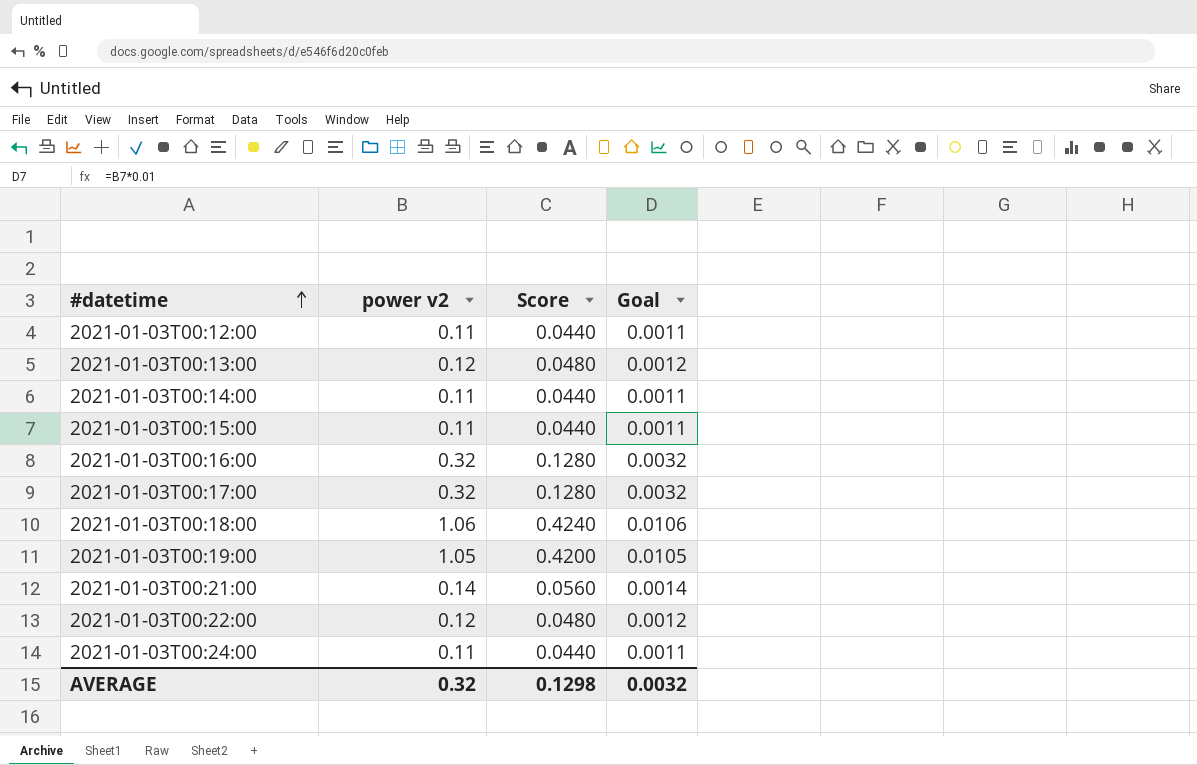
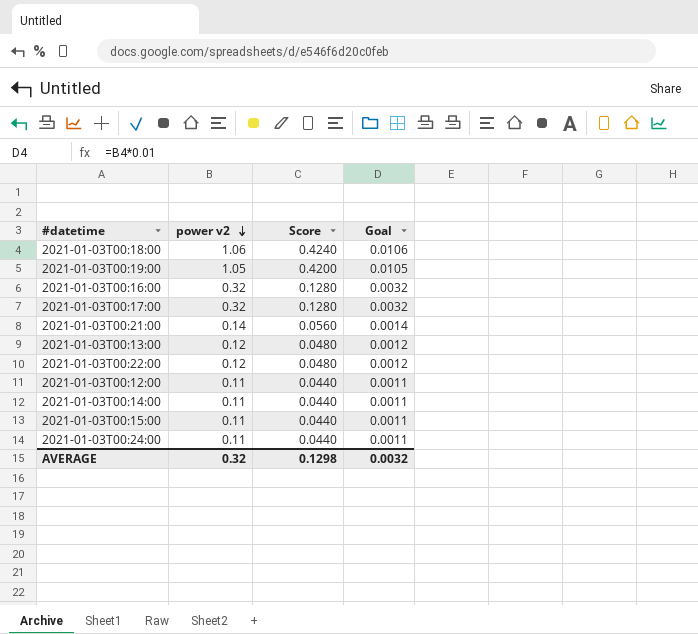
row order: #datetime ascending -> power v2 descending

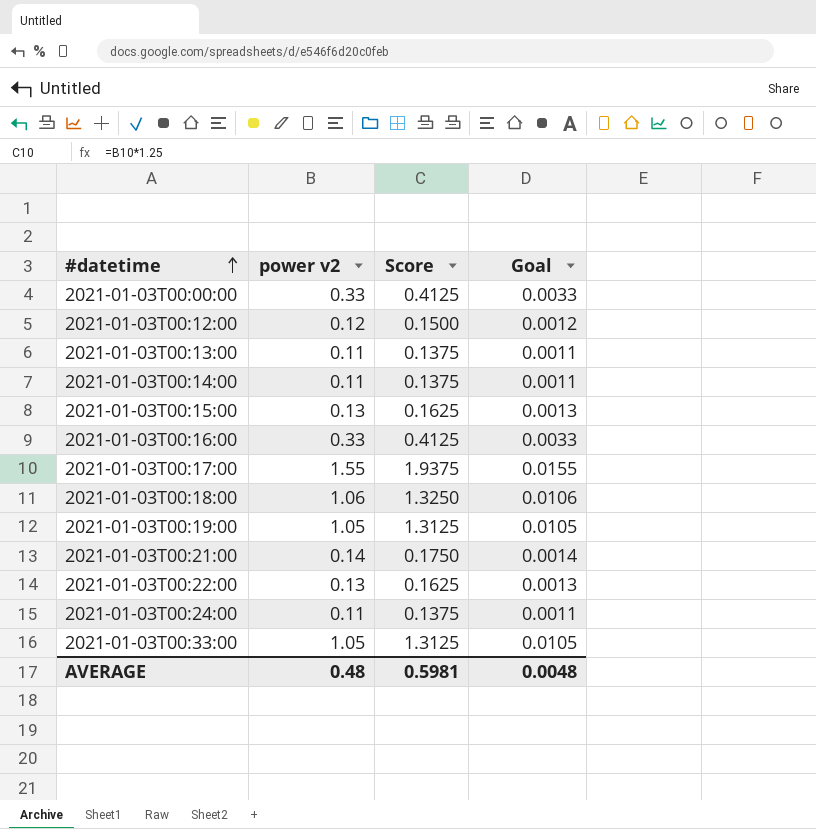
row order: power v2 descending -> #datetime ascending
column Score | formula: [power v2] * 0.4 -> [power v2] * 1.25
row 2021-01-03T00:00:00: none -> 0.33 | 0.4125 | 0.0033
2021-01-03T00:12:00 | power v2: 0.11 -> 0.12
2021-01-03T00:12:00 | Goal: 0.0011 -> 0.0012
2021-01-03T00:13:00 | power v2: 0.12 -> 0.11
2021-01-03T00:13:00 | Goal: 0.0012 -> 0.0011
2021-01-03T00:15:00 | power v2: 0.11 -> 0.13
2021-01-03T00:15:00 | Goal: 0.0011 -> 0.0013
2021-01-03T00:16:00 | power v2: 0.32 -> 0.33
2021-01-03T00:16:00 | Goal: 0.0032 -> 0.0033
2021-01-03T00:17:00 | power v2: 0.32 -> 1.55
2021-01-03T00:17:00 | Goal: 0.0032 -> 0.0155
2021-01-03T00:22:00 | power v2: 0.12 -> 0.13
2021-01-03T00:22:00 | Goal: 0.0012 -> 0.0013
row 2021-01-03T00:33:00: none -> 1.05 | 1.3125 | 0.0105
AVERAGE | power v2: 0.32 -> 0.48
AVERAGE | Score: 0.1298 -> 0.5981
AVERAGE | Goal: 0.0032 -> 0.0048

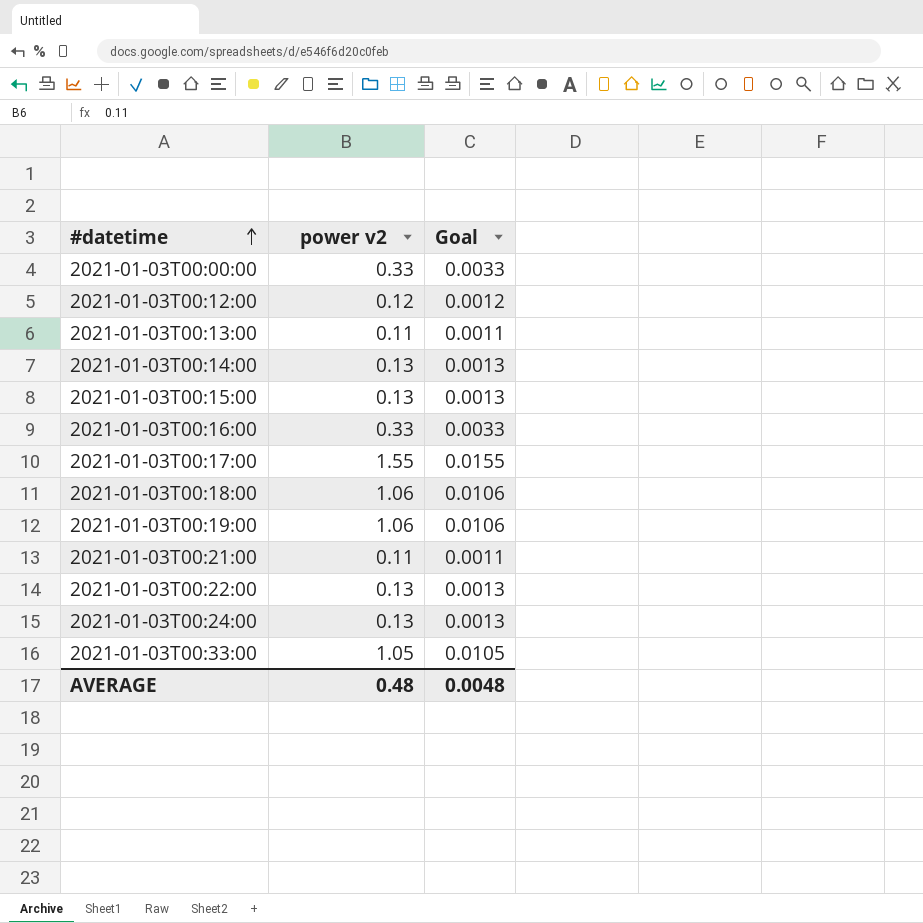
column Score | formula: [power v2] * 1.25 -> none
2021-01-03T00:14:00 | power v2: 0.11 -> 0.13
2021-01-03T00:14:00 | Goal: 0.0011 -> 0.0013
2021-01-03T00:19:00 | power v2: 1.05 -> 1.06
2021-01-03T00:19:00 | Goal: 0.0105 -> 0.0106
2021-01-03T00:21:00 | power v2: 0.14 -> 0.11
2021-01-03T00:21:00 | Goal: 0.0014 -> 0.0011
2021-01-03T00:24:00 | power v2: 0.11 -> 0.13
2021-01-03T00:24:00 | Goal: 0.0011 -> 0.0013

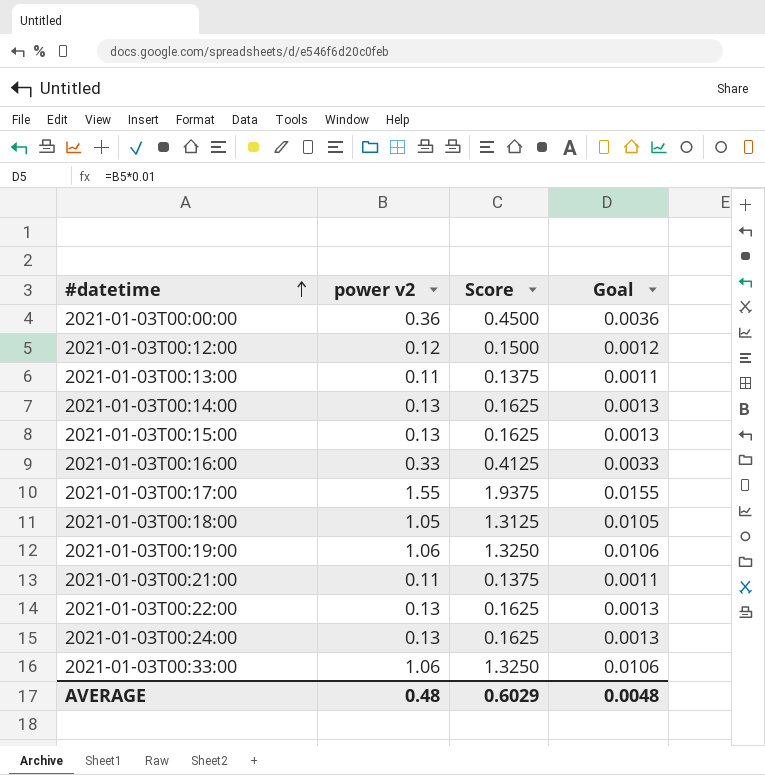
column Score | formula: none -> [power v2] * 1.25
2021-01-03T00:00:00 | power v2: 0.33 -> 0.36
2021-01-03T00:00:00 | Goal: 0.0033 -> 0.0036
2021-01-03T00:18:00 | power v2: 1.06 -> 1.05
2021-01-03T00:18:00 | Goal: 0.0106 -> 0.0105
2021-01-03T00:33:00 | power v2: 1.05 -> 1.06
2021-01-03T00:33:00 | Goal: 0.0105 -> 0.0106

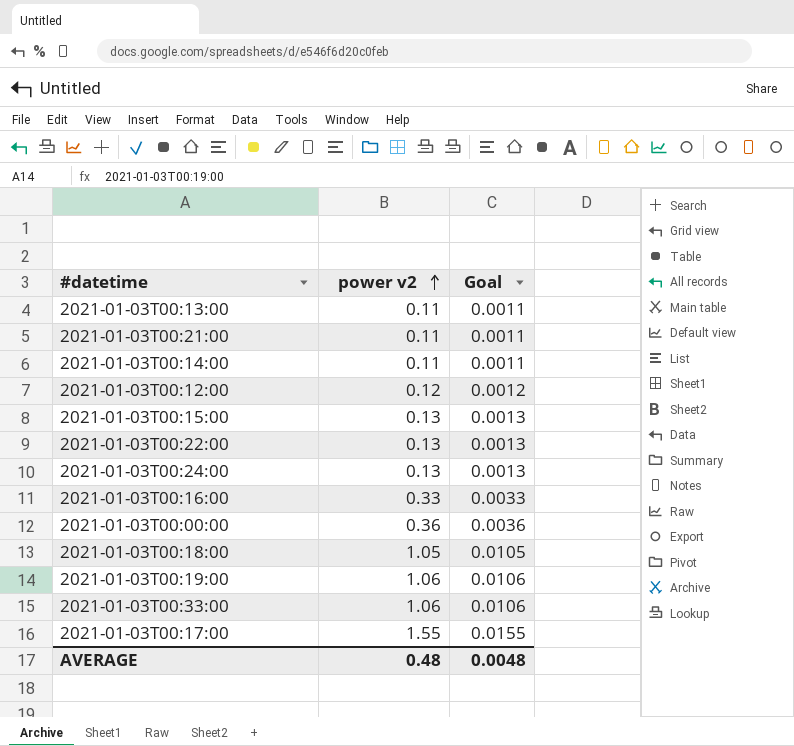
row order: #datetime ascending -> power v2 ascending
column Score | formula: [power v2] * 1.25 -> none
2021-01-03T00:14:00 | power v2: 0.13 -> 0.11
2021-01-03T00:14:00 | Goal: 0.0013 -> 0.0011

